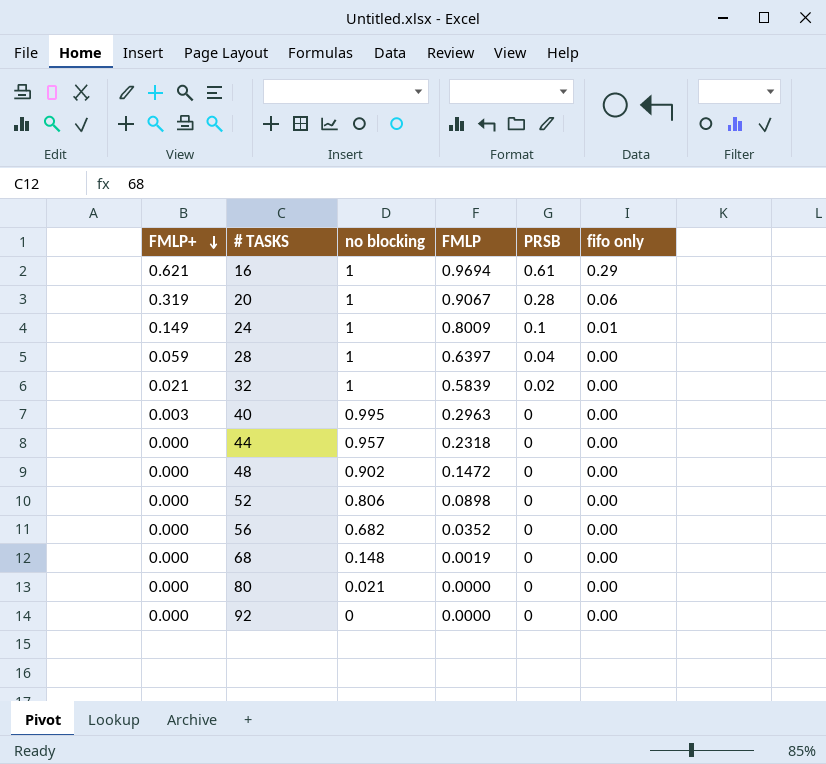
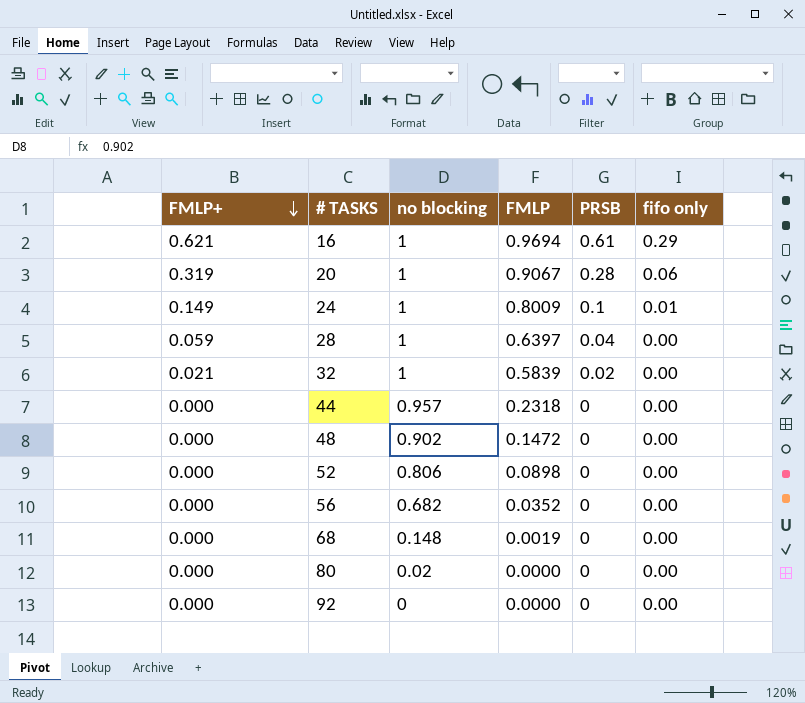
row 40: 0.003 | 0.995 | 0.2963 | 0 | 0.00 -> none
80 | no blocking: 0.021 -> 0.02

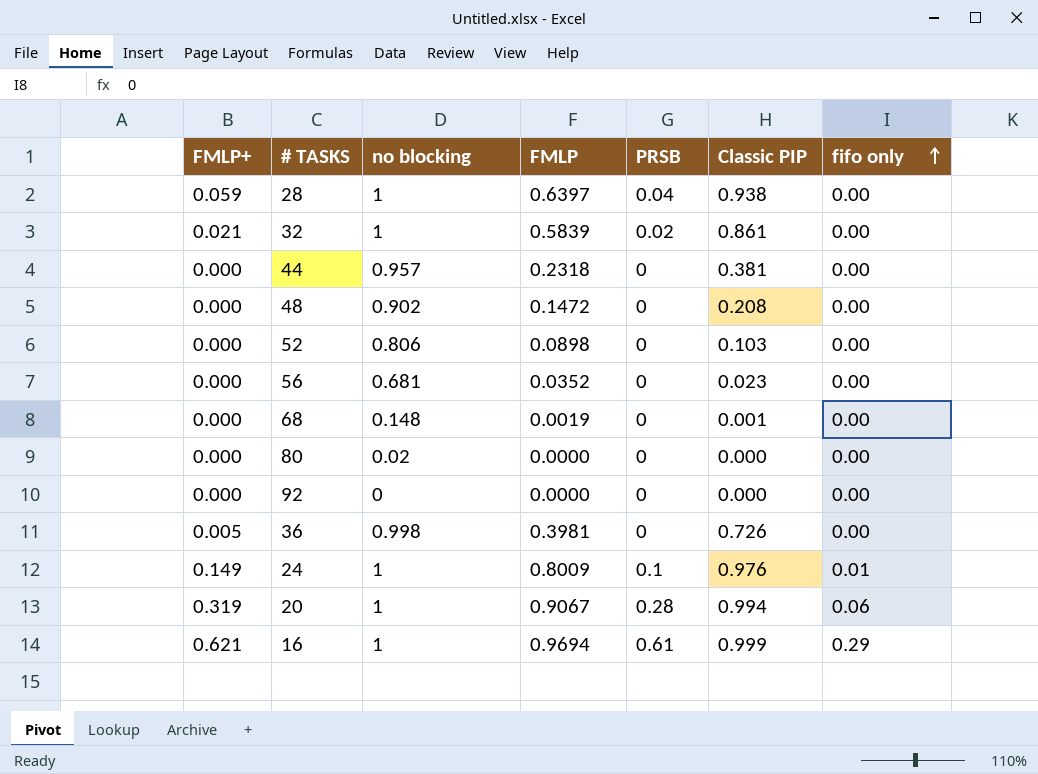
row order: FMLP+ descending -> fifo only ascending
column Classic PIP | position: none -> 6
56 | no blocking: 0.682 -> 0.681
row 36: none -> 0.005 | 0.998 | 0.3981 | 0 | 0.726 | 0.00

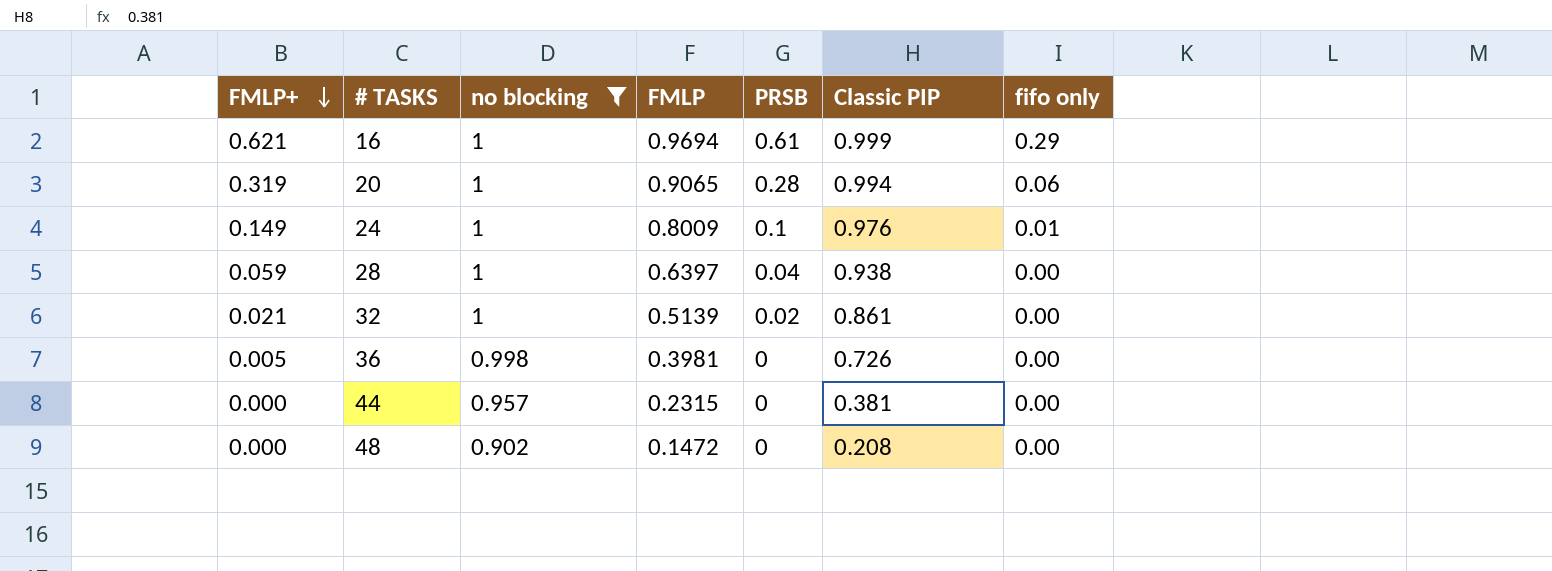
filter: none -> no blocking >= 0.902
row order: fifo only ascending -> FMLP+ descending
20 | FMLP: 0.9067 -> 0.9065
32 | FMLP: 0.5839 -> 0.5139
44 | FMLP: 0.2318 -> 0.2315

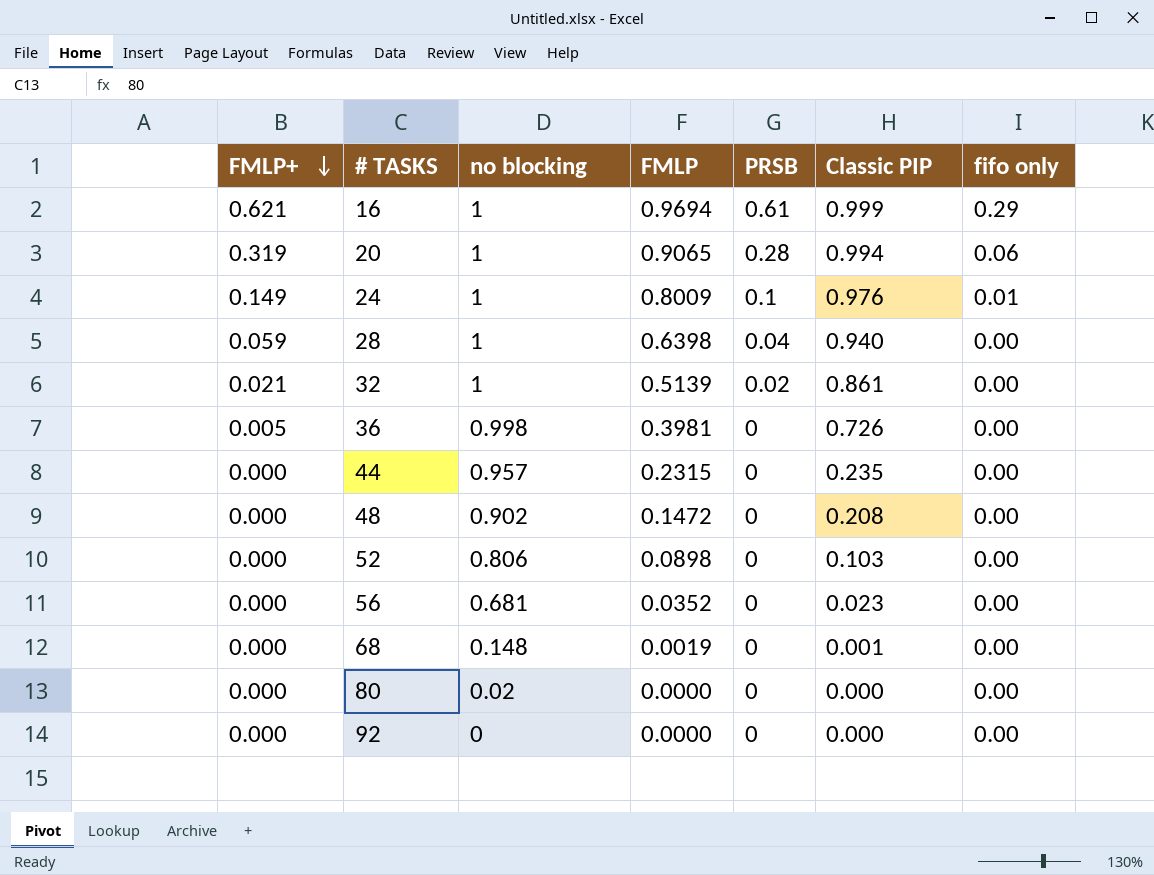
filter: no blocking >= 0.902 -> none
28 | FMLP: 0.6397 -> 0.6398
28 | Classic PIP: 0.938 -> 0.940
44 | Classic PIP: 0.381 -> 0.235

